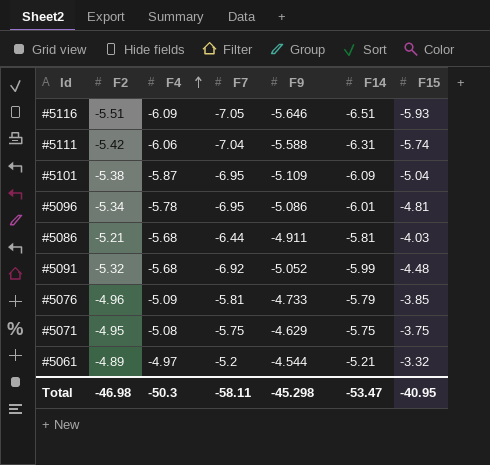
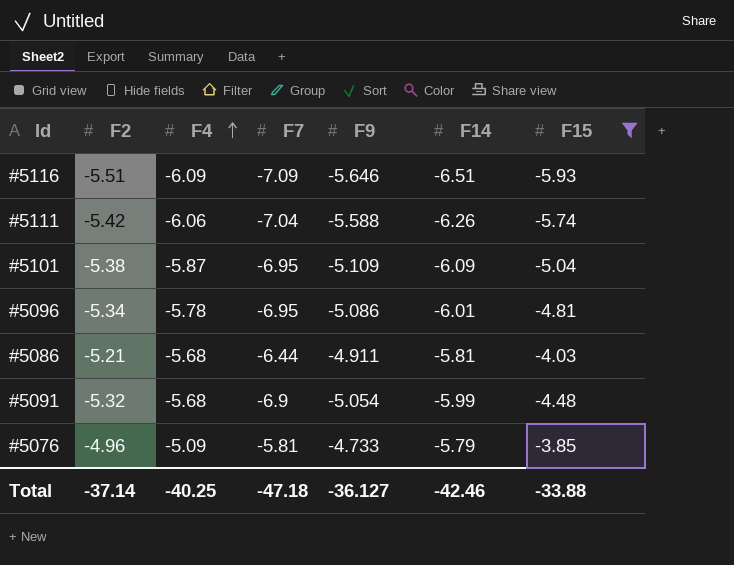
filter: none -> F15 <= -3.85
#5116 | F7: -7.05 -> -7.09
#5111 | F14: -6.31 -> -6.26
#5091 | F7: -6.92 -> -6.9
#5091 | F9: -5.052 -> -5.054
Total | F2: -46.98 -> -37.14
Total | F4: -50.3 -> -40.25
Total | F7: -58.11 -> -47.18
Total | F9: -45.298 -> -36.127
Total | F14: -53.47 -> -42.46
Total | F15: -40.95 -> -33.88

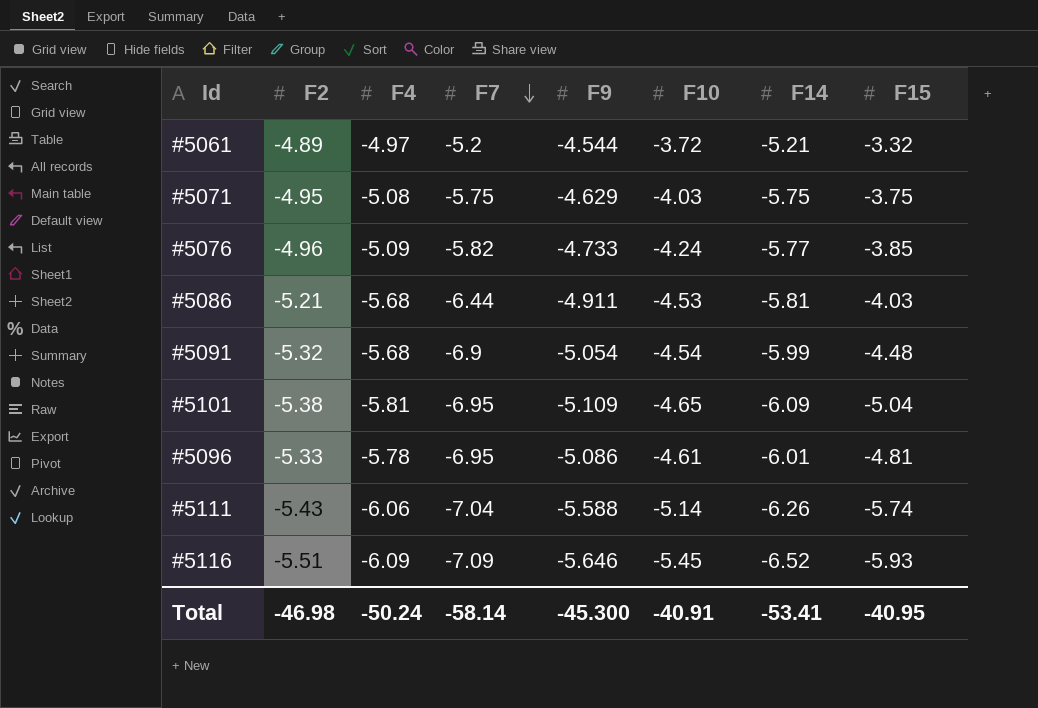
filter: F15 <= -3.85 -> none
row order: F4 ascending -> F7 descending
column F10 | position: none -> 6
#5076 | F7: -5.81 -> -5.82
#5076 | F14: -5.79 -> -5.77
#5101 | F4: -5.87 -> -5.81
#5096 | F2: -5.34 -> -5.33
#5111 | F2: -5.42 -> -5.43
#5116 | F14: -6.51 -> -6.52
Total | F2: -37.14 -> -46.98
Total | F4: -40.25 -> -50.24
Total | F7: -47.18 -> -58.14
Total | F9: -36.127 -> -45.300
Total | F14: -42.46 -> -53.41
Total | F15: -33.88 -> -40.95

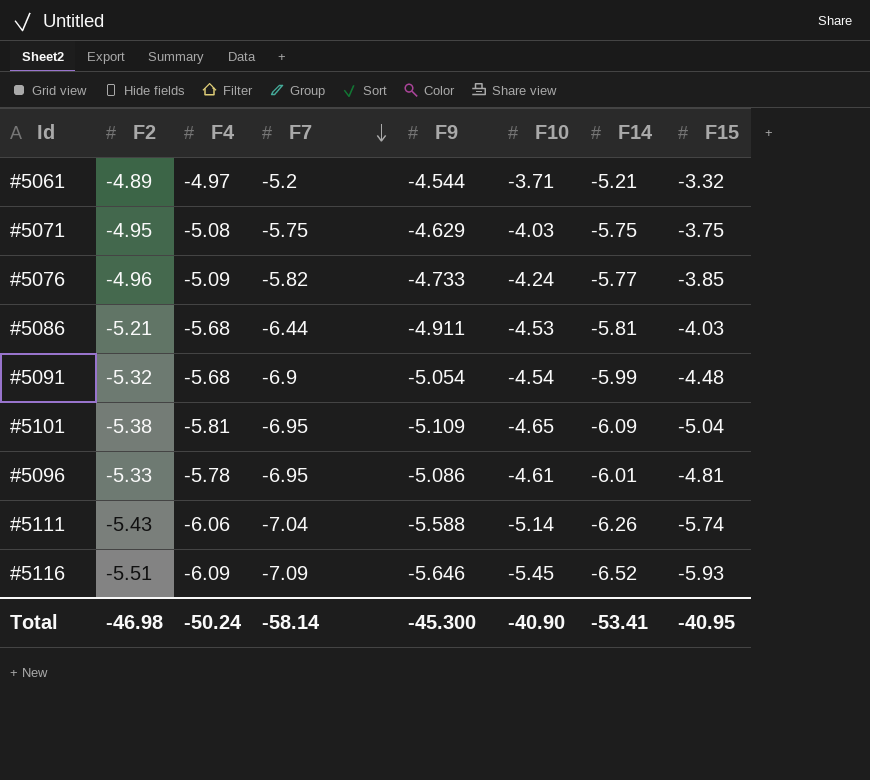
#5061 | F10: -3.72 -> -3.71
Total | F10: -40.91 -> -40.90

